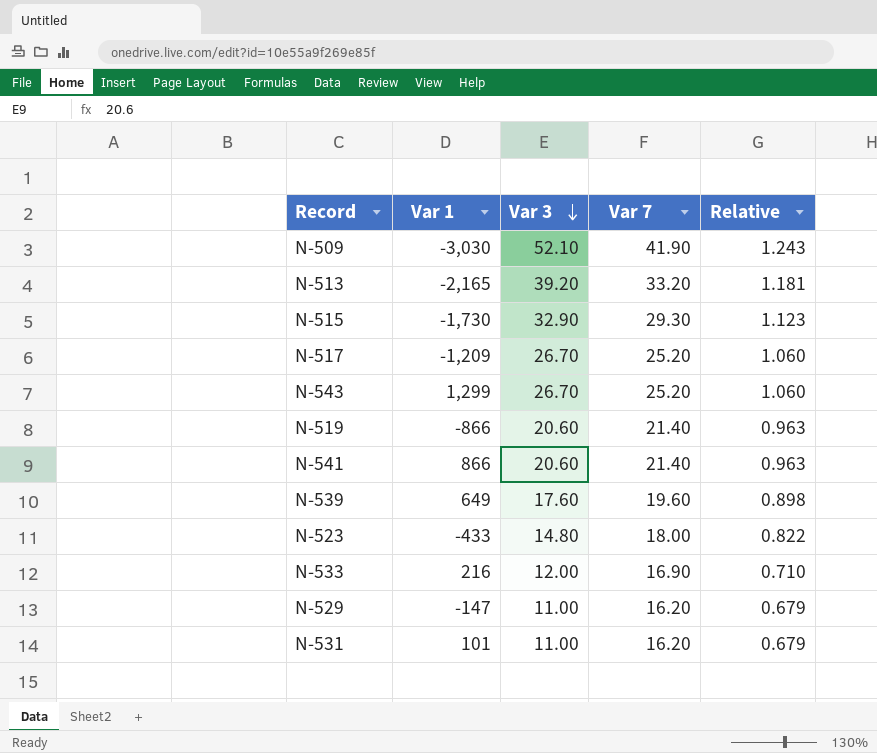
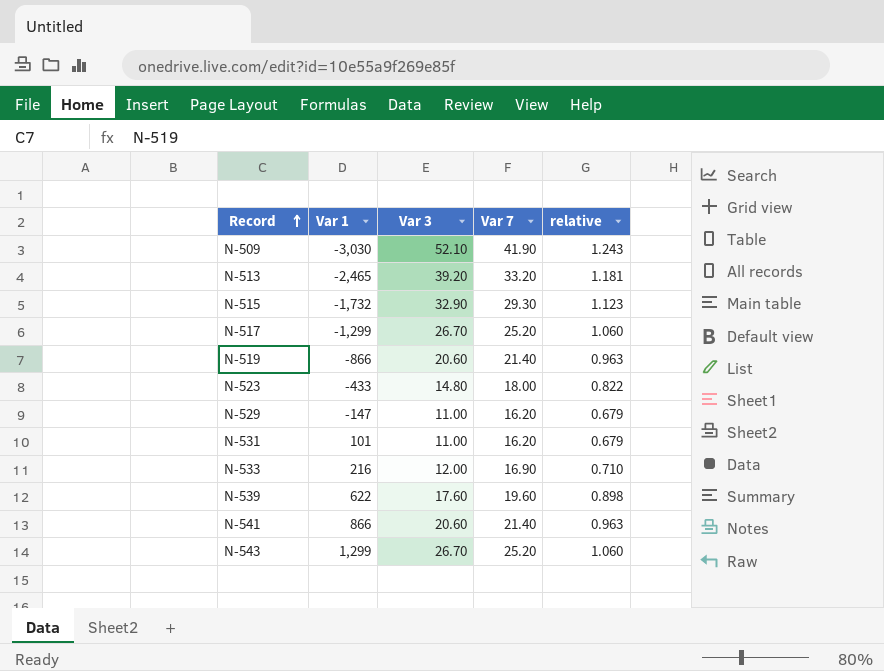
row order: Var 3 descending -> Record ascending
column name: Relative -> relative
N-513 | Var 1: -2,165 -> -2,465
N-515 | Var 1: -1,730 -> -1,732
N-517 | Var 1: -1,209 -> -1,299
N-539 | Var 1: 649 -> 622

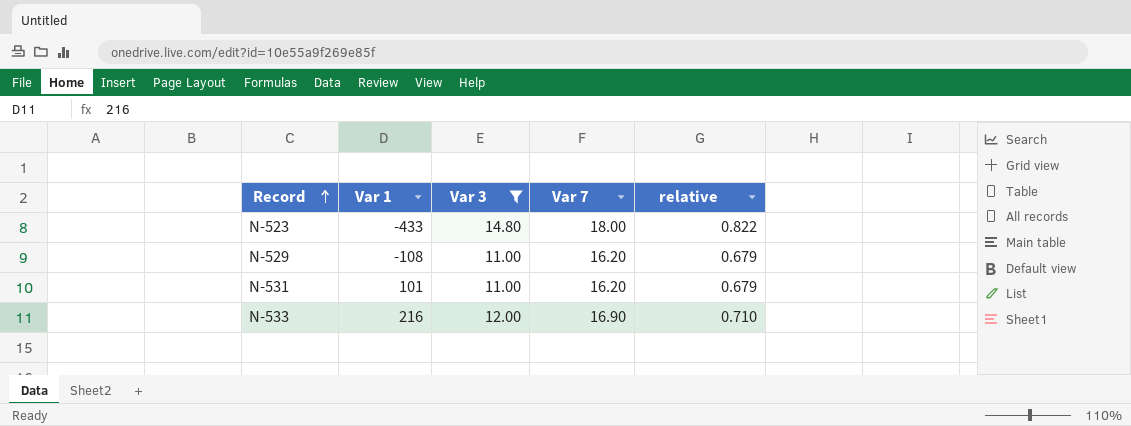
filter: none -> Var 3 <= 14.80
N-529 | Var 1: -147 -> -108

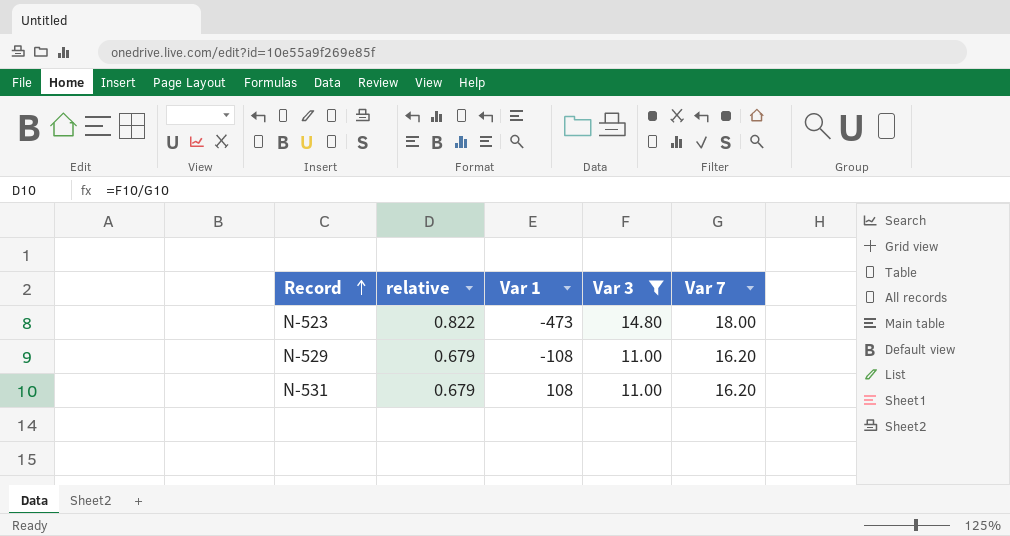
column relative | position: 5 -> 2
row N-533: 216 | 12.00 | 16.90 | 0.710 -> none
N-523 | Var 1: -433 -> -473
N-531 | Var 1: 101 -> 108

